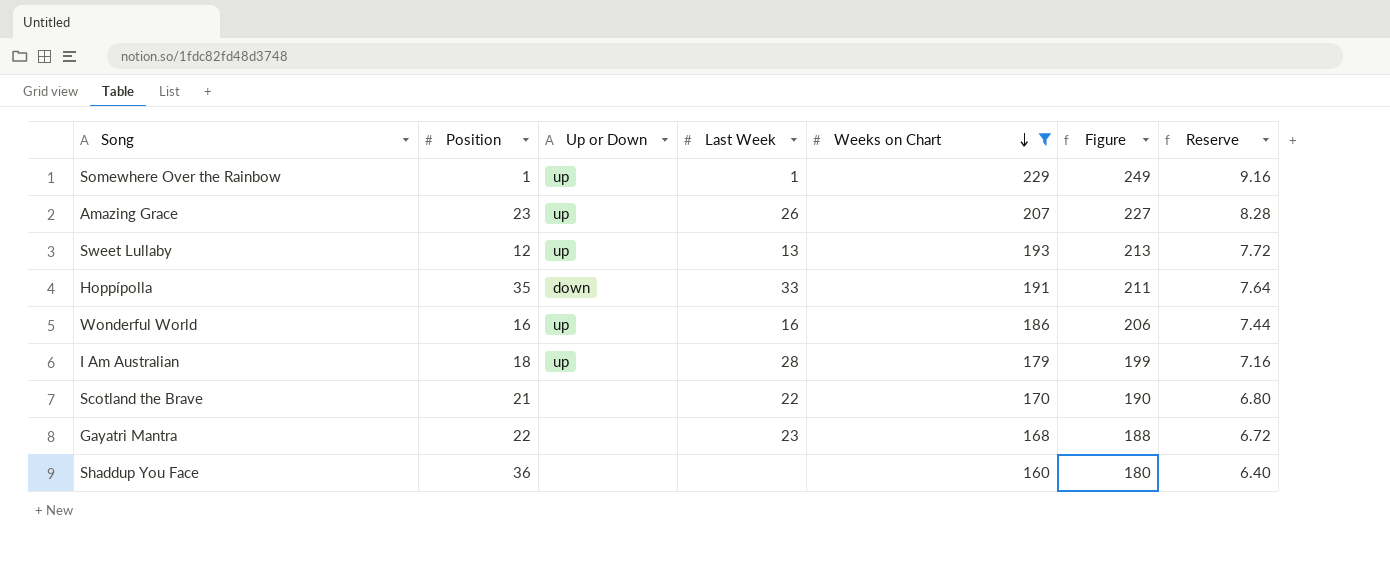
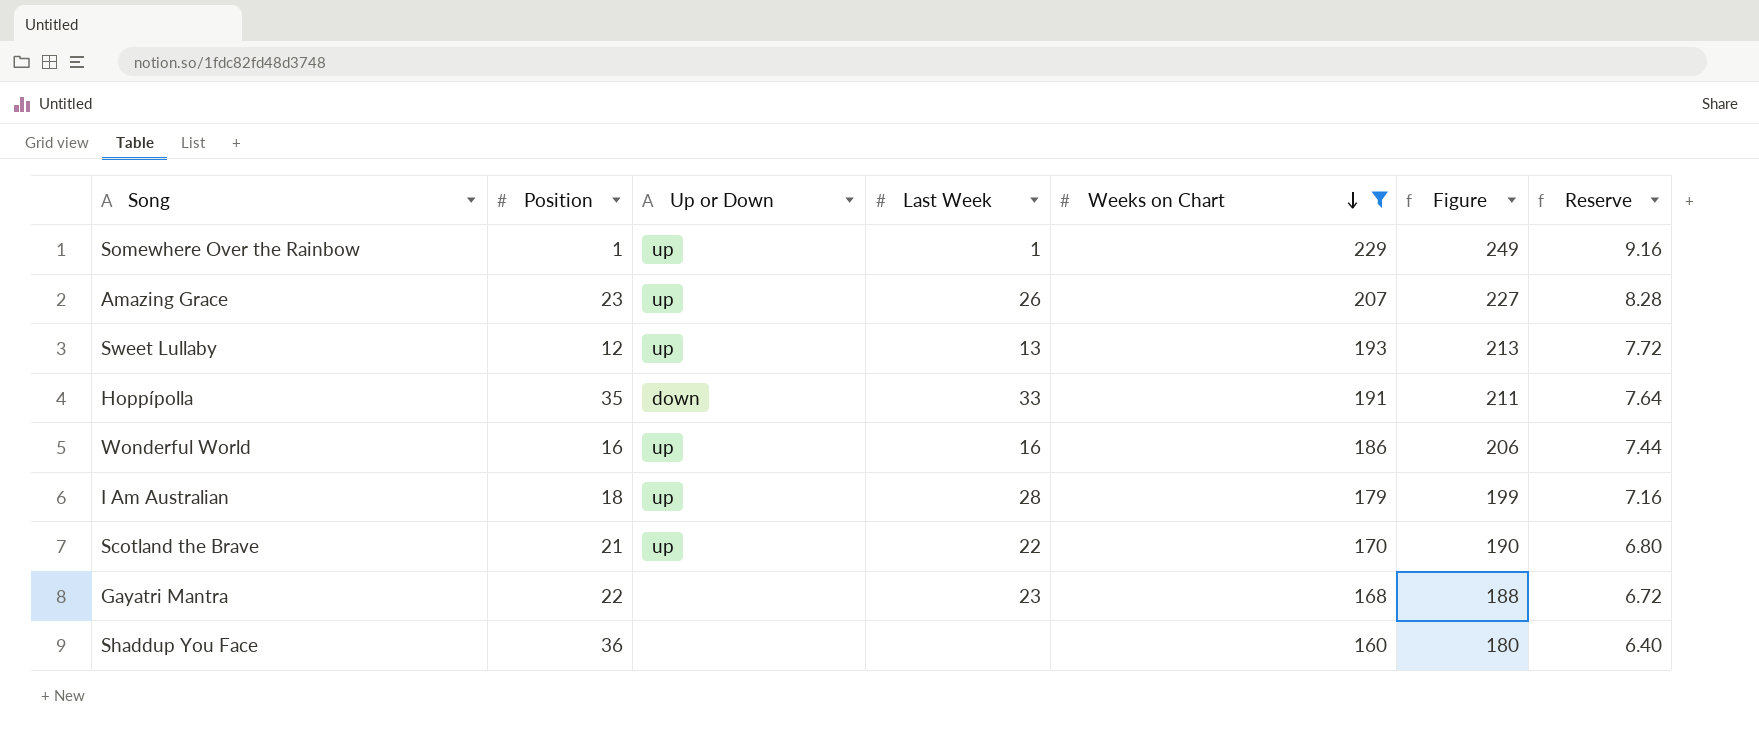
Scotland the Brave | Up or Down: none -> up

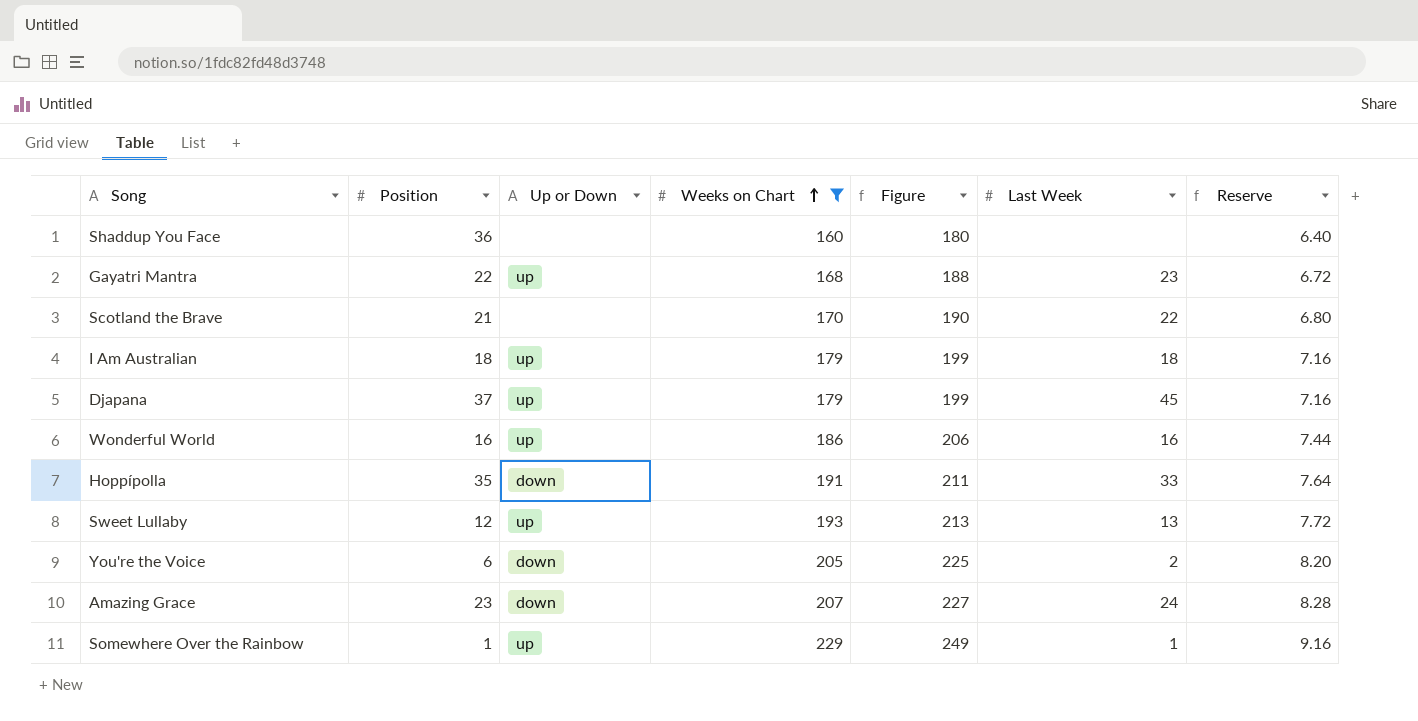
row order: Weeks on Chart descending -> Weeks on Chart ascending
column Last Week | position: 4 -> 6
Gayatri Mantra | Up or Down: none -> up
Scotland the Brave | Up or Down: up -> none
I Am Australian | Last Week: 28 -> 18
row Djapana: none -> 37 | up | 179 | 199 | 45 | 7.16
row You're the Voice: none -> 6 | down | 205 | 225 | 2 | 8.20
Amazing Grace | Up or Down: up -> down
Amazing Grace | Last Week: 26 -> 24

